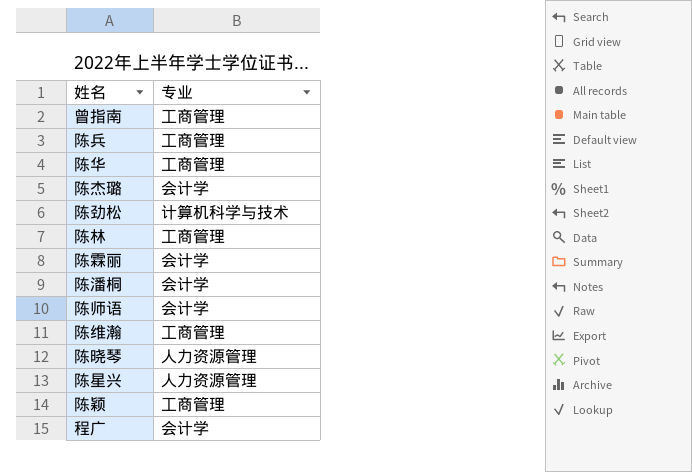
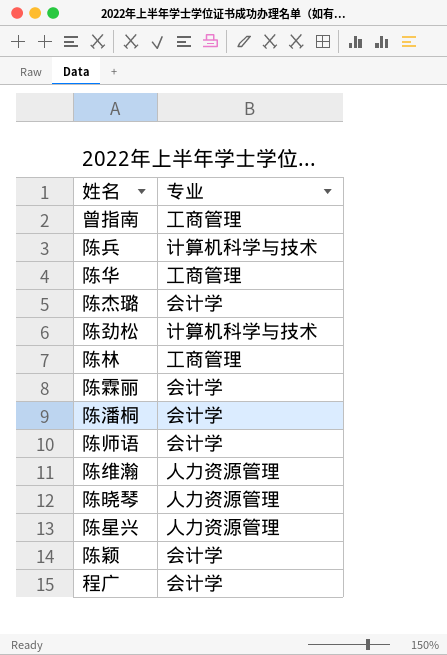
陈兵 | 专业: 工商管理 -> 计算机科学与技术
陈维瀚 | 专业: 工商管理 -> 人力资源管理
陈颖 | 专业: 工商管理 -> 会计学

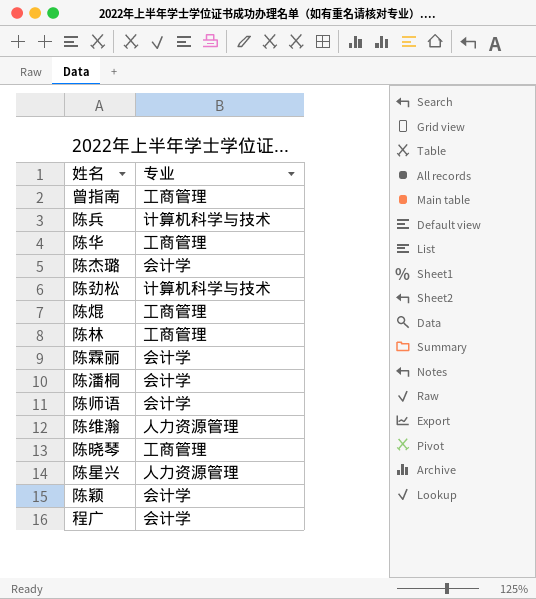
row 陈焜: none -> 工商管理
陈晓琴 | 专业: 人力资源管理 -> 工商管理

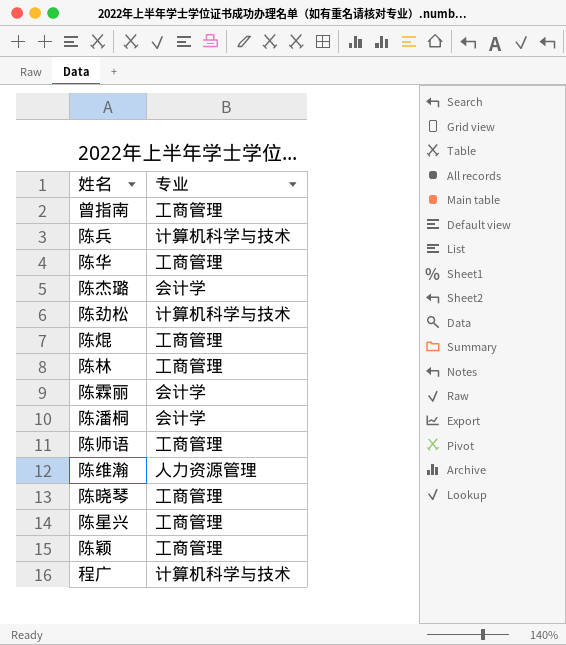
陈师语 | 专业: 会计学 -> 工商管理
陈星兴 | 专业: 人力资源管理 -> 工商管理
陈颖 | 专业: 会计学 -> 工商管理
程广 | 专业: 会计学 -> 计算机科学与技术

